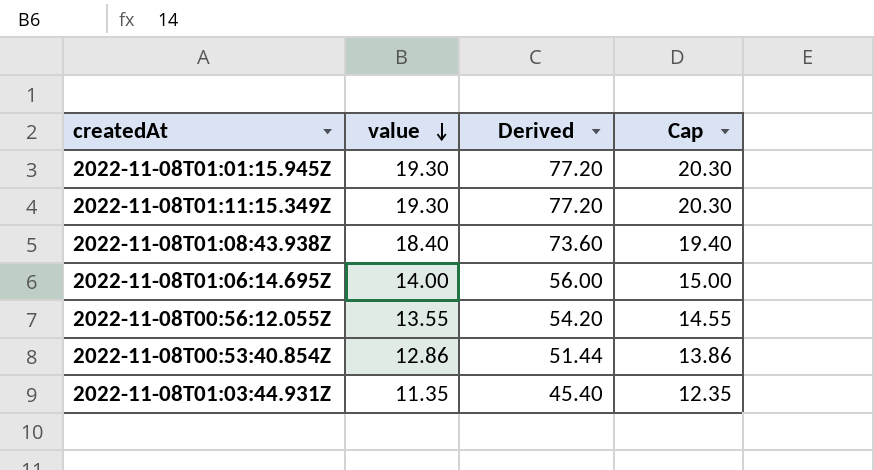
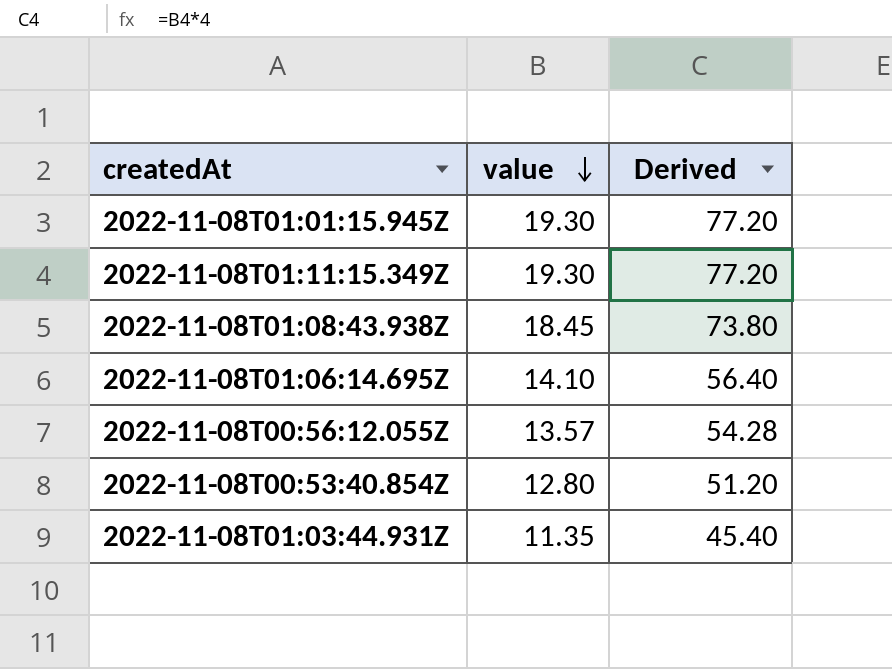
column Cap | formula: [value] + 1 -> none
2022-11-08T01:08:43.938Z | value: 18.40 -> 18.45
2022-11-08T01:08:43.938Z | Derived: 73.60 -> 73.80
2022-11-08T01:06:14.695Z | value: 14.00 -> 14.10
2022-11-08T01:06:14.695Z | Derived: 56.00 -> 56.40
2022-11-08T00:56:12.055Z | value: 13.55 -> 13.57
2022-11-08T00:56:12.055Z | Derived: 54.20 -> 54.28
2022-11-08T00:53:40.854Z | value: 12.86 -> 12.80
2022-11-08T00:53:40.854Z | Derived: 51.44 -> 51.20

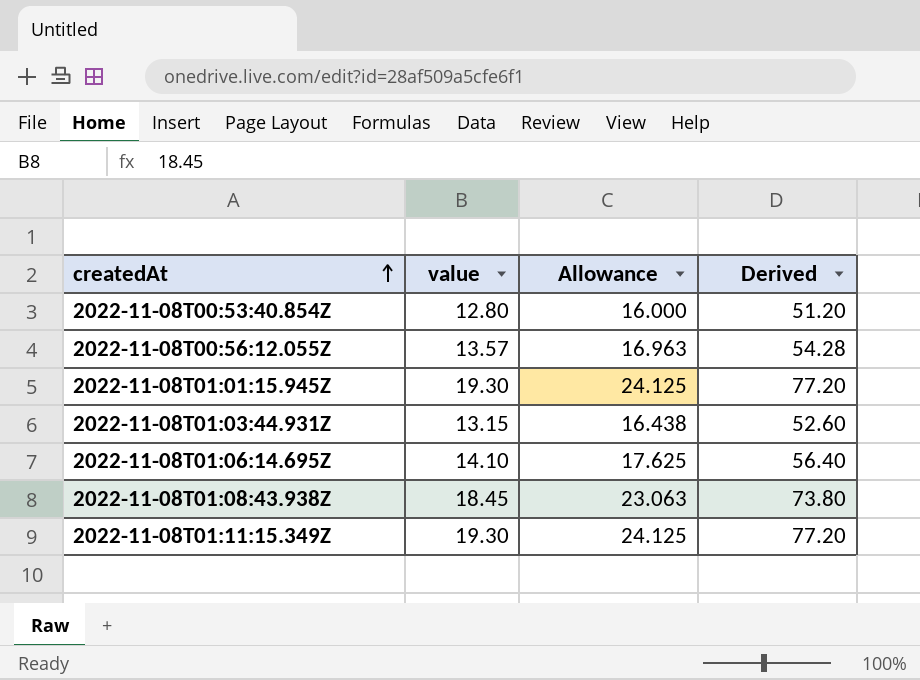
row order: value descending -> createdAt ascending
column Allowance | formula: none -> [value] * 1.25
2022-11-08T01:03:44.931Z | value: 11.35 -> 13.15
2022-11-08T01:03:44.931Z | Derived: 45.40 -> 52.60

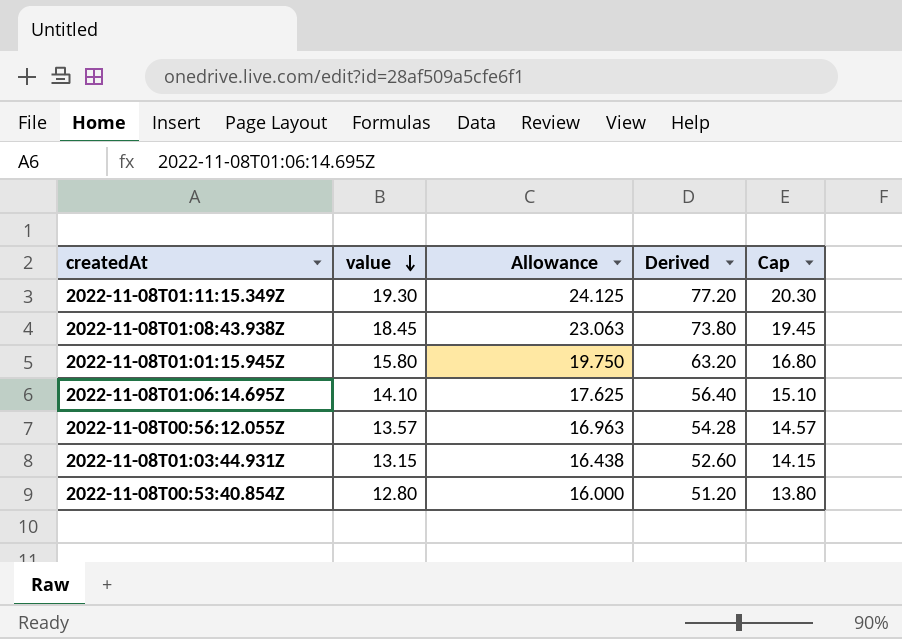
row order: createdAt ascending -> value descending
column Cap | formula: none -> [value] + 1
2022-11-08T01:01:15.945Z | value: 19.30 -> 15.80
2022-11-08T01:01:15.945Z | Allowance: 24.125 -> 19.750
2022-11-08T01:01:15.945Z | Derived: 77.20 -> 63.20

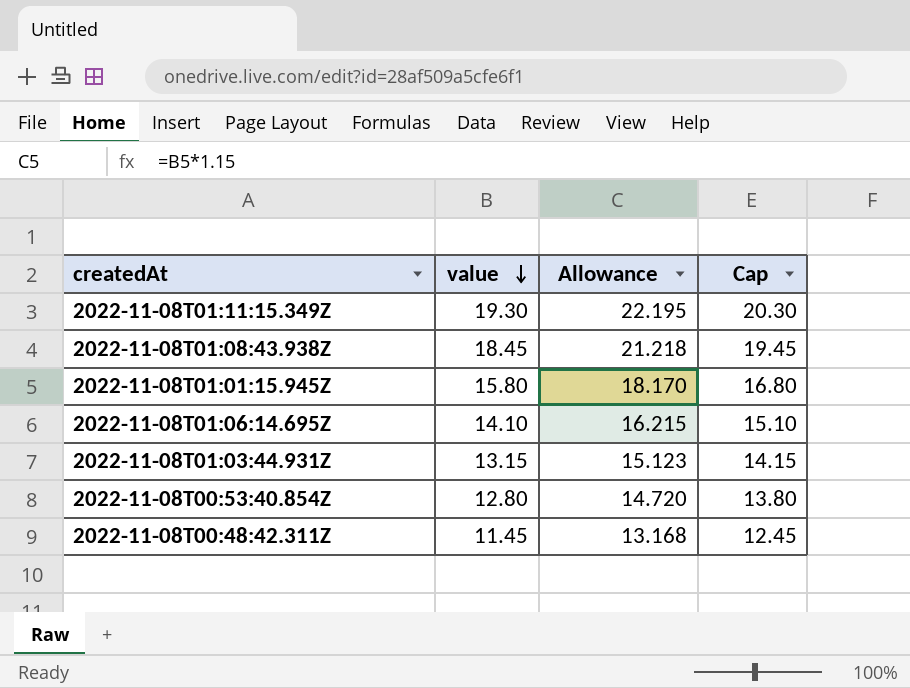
column Derived | formula: [value] * 4 -> none
column Allowance | formula: [value] * 1.25 -> [value] * 1.15
row 2022-11-08T00:56:12.055Z: 13.57 | 16.963 | 54.28 | 14.57 -> none
row 2022-11-08T00:48:42.311Z: none -> 11.45 | 13.168 | 12.45

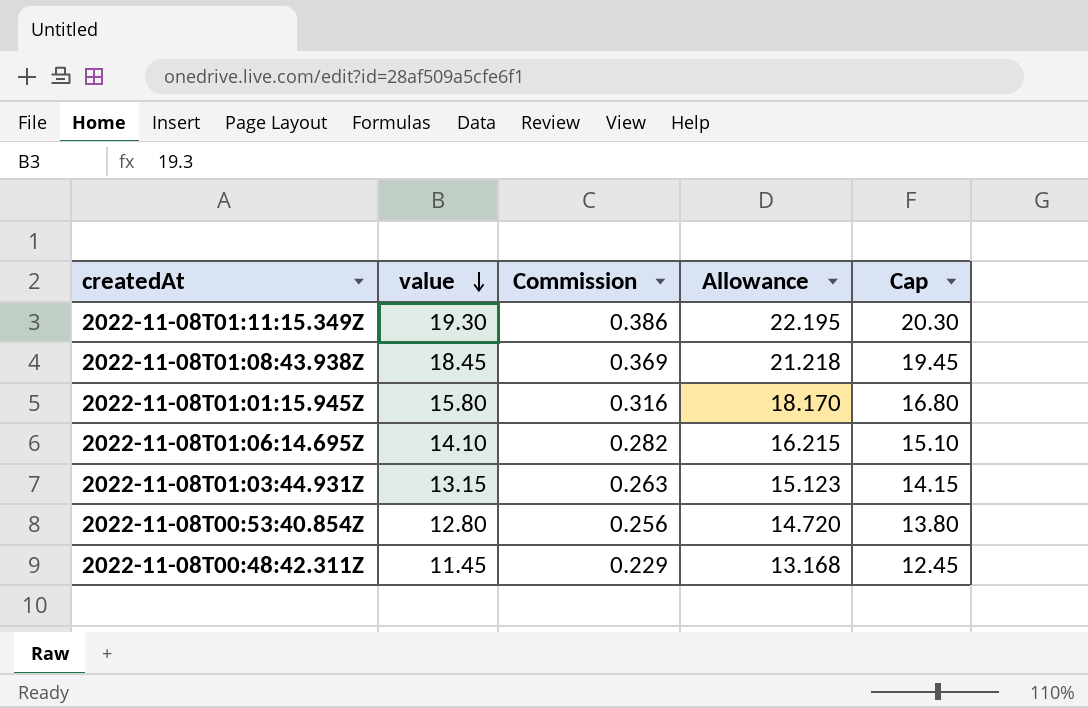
column Commission | formula: none -> [value] * 0.02

